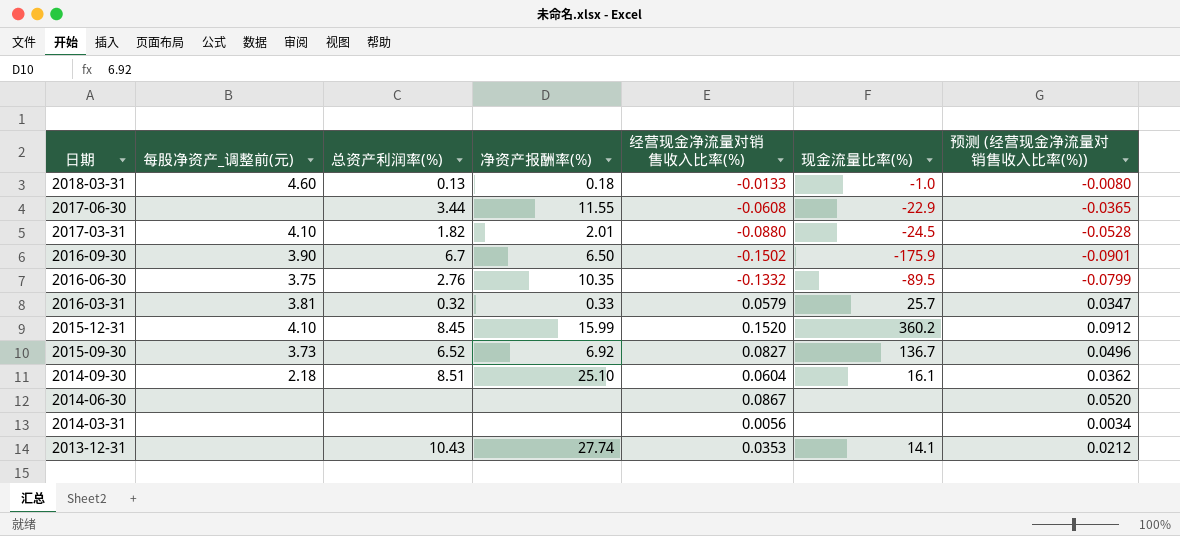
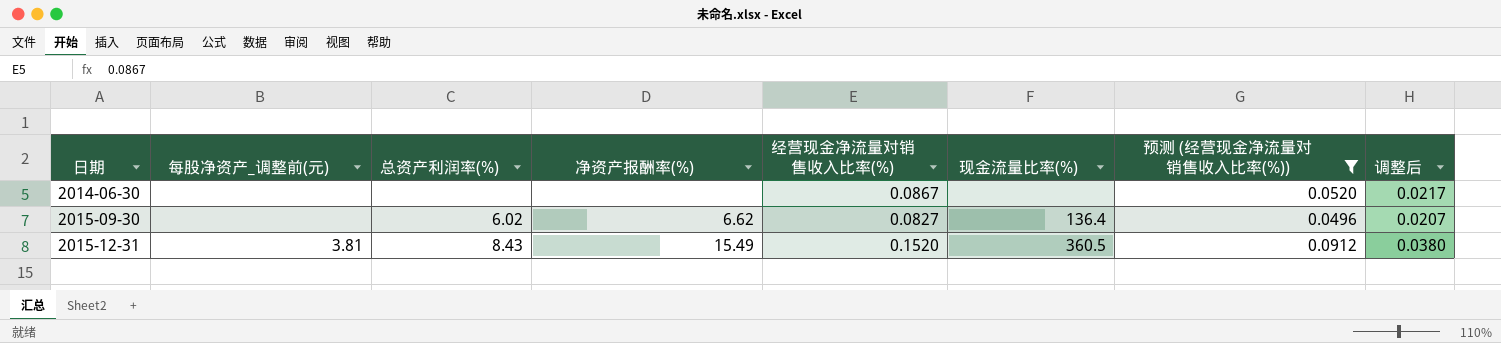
filter: none -> 预测 (经营现金净流量对销售收入比率(%)) >= 0.0496
row order: 日期 descending -> 日期 ascending
column 调整后 | formula: none -> [经营现金净流量对销售收入比率(%)] * 0.25
2015-09-30 | 每股净资产_调整前(元): 3.73 -> none
2015-09-30 | 总资产利润率(%): 6.52 -> 6.02
2015-09-30 | 净资产报酬率(%): 6.92 -> 6.62
2015-09-30 | 现金流量比率(%): 136.7 -> 136.4
2015-12-31 | 每股净资产_调整前(元): 4.10 -> 3.81
2015-12-31 | 总资产利润率(%): 8.45 -> 8.43
2015-12-31 | 净资产报酬率(%): 15.99 -> 15.49
2015-12-31 | 现金流量比率(%): 360.2 -> 360.5

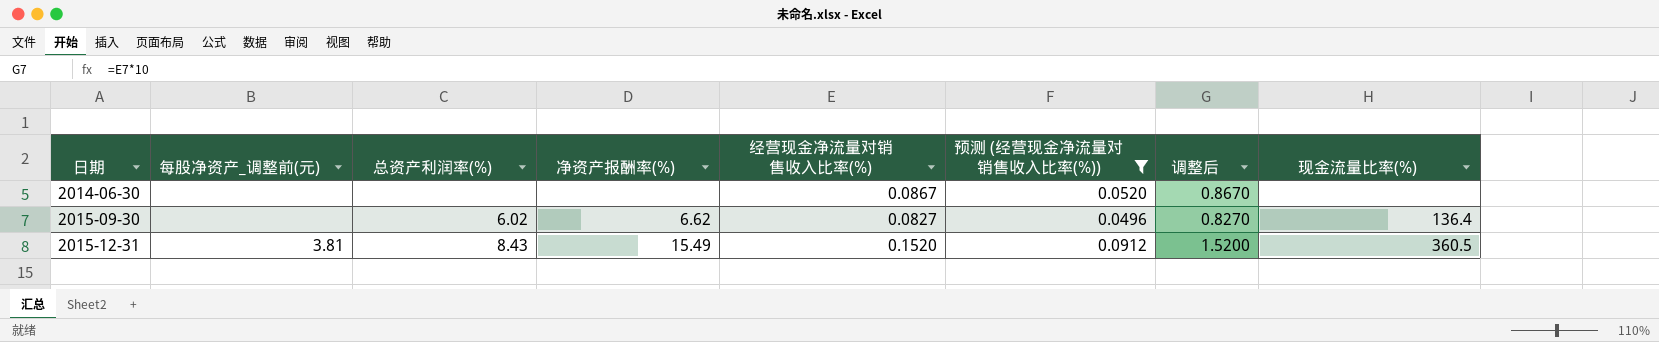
column 调整后 | formula: [经营现金净流量对销售收入比率(%)] * 0.25 -> [经营现金净流量对销售收入比率(%)] * 10
column 现金流量比率(%) | position: 6 -> 8

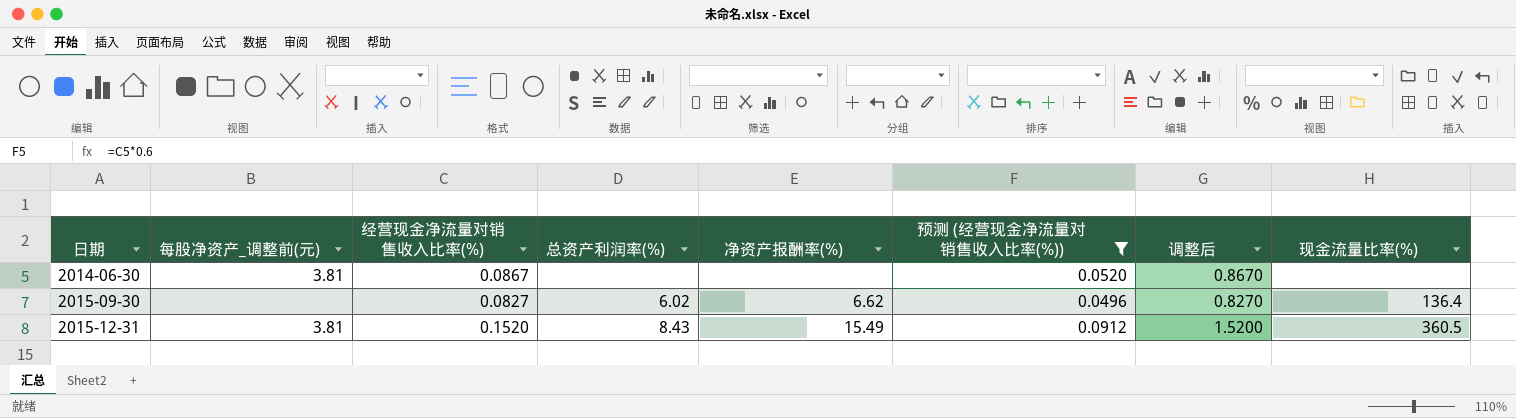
column 经营现金净流量对销售收入比率(%) | position: 5 -> 3
2014-06-30 | 每股净资产_调整前(元): none -> 3.81

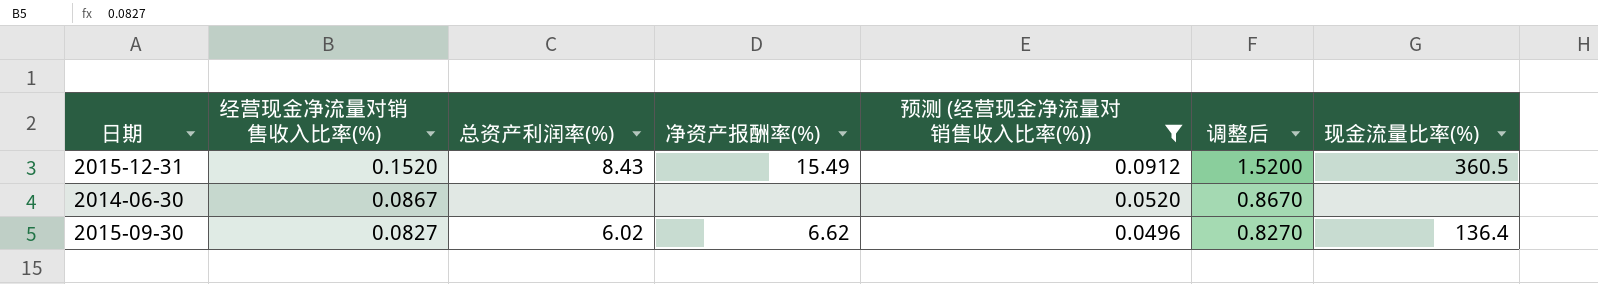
row order: 日期 ascending -> 经营现金净流量对销售收入比率(%) descending
column 每股净资产_调整前(元) | position: 2 -> none

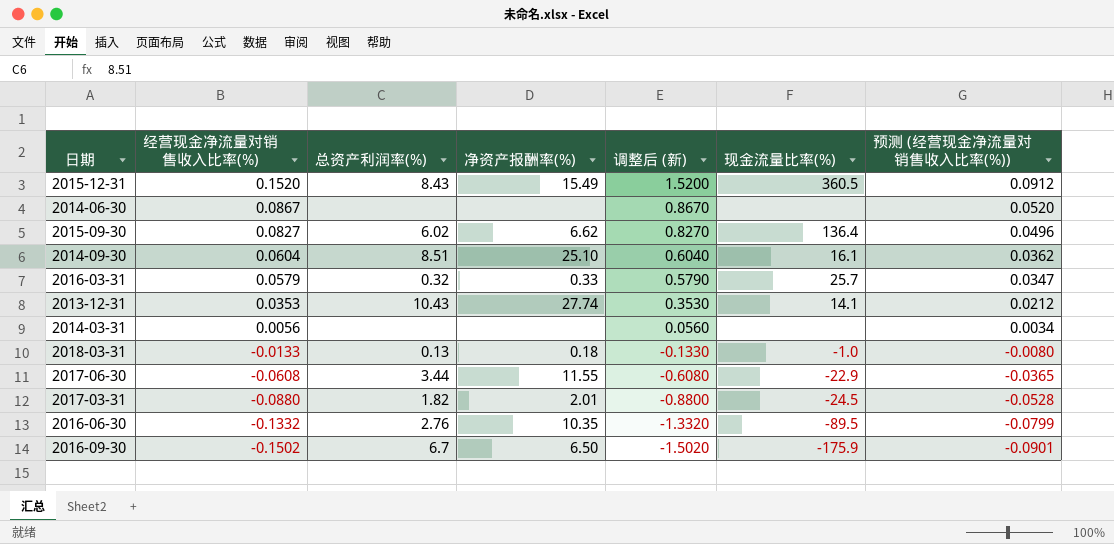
filter: 预测 (经营现金净流量对销售收入比率(%)) >= 0.0496 -> none
column name: 调整后 -> 调整后 (新)
column 预测 (经营现金净流量对销售收入比率(%)) | position: 5 -> 7

